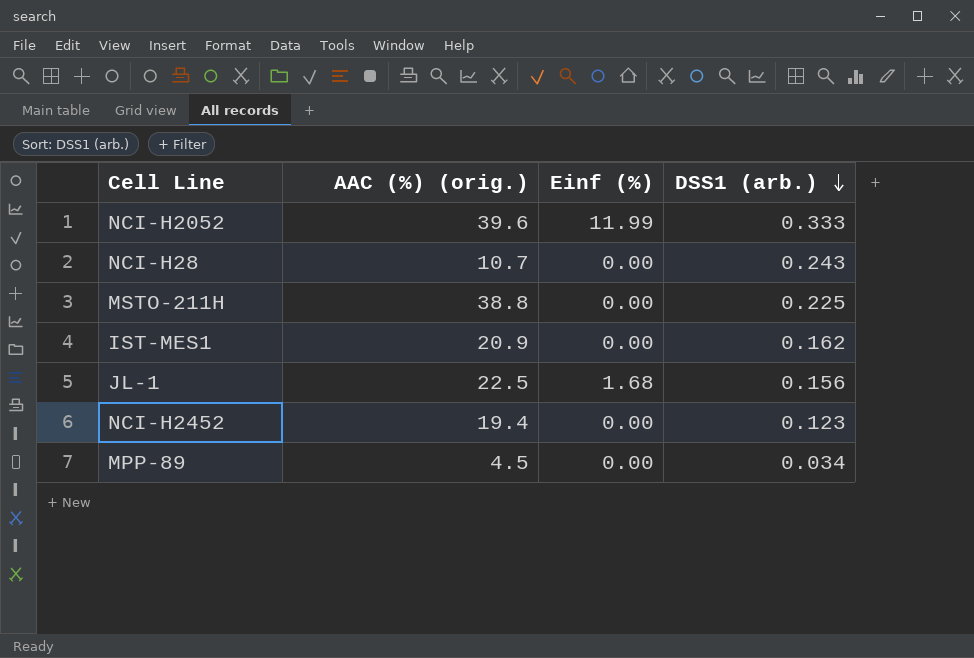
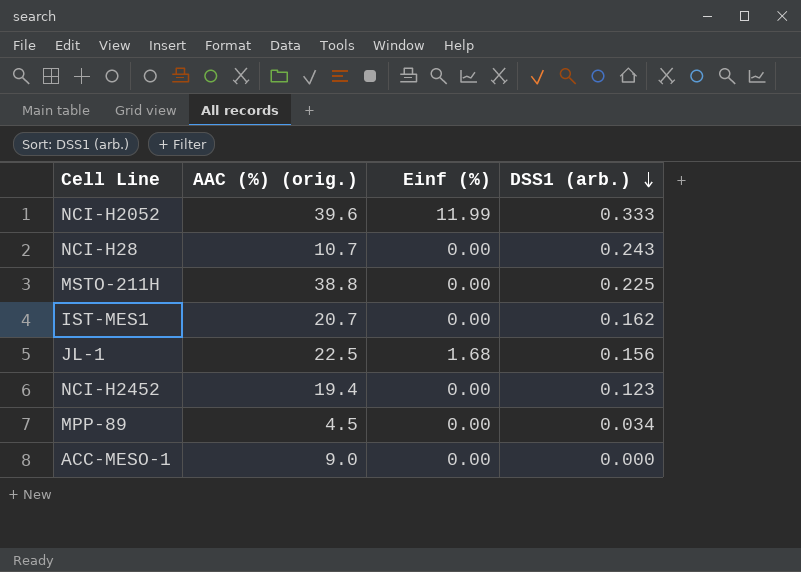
IST-MES1 | AAC (%) (orig.): 20.9 -> 20.7
row ACC-MESO-1: none -> 9.0 | 0.00 | 0.000

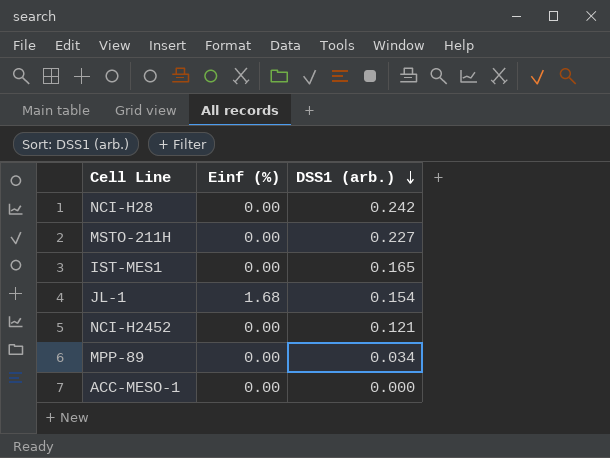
column AAC (%) (orig.) | position: 2 -> none
row NCI-H2052: 39.6 | 11.99 | 0.333 -> none
NCI-H28 | DSS1 (arb.): 0.243 -> 0.242
MSTO-211H | DSS1 (arb.): 0.225 -> 0.227
IST-MES1 | DSS1 (arb.): 0.162 -> 0.165
JL-1 | DSS1 (arb.): 0.156 -> 0.154
NCI-H2452 | DSS1 (arb.): 0.123 -> 0.121

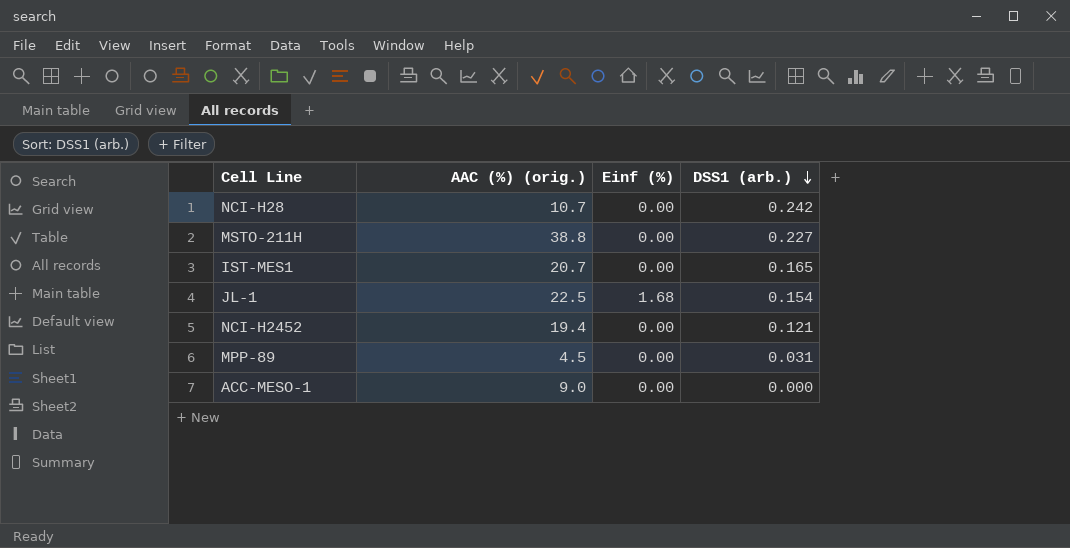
column AAC (%) (orig.) | position: none -> 2
MPP-89 | DSS1 (arb.): 0.034 -> 0.031

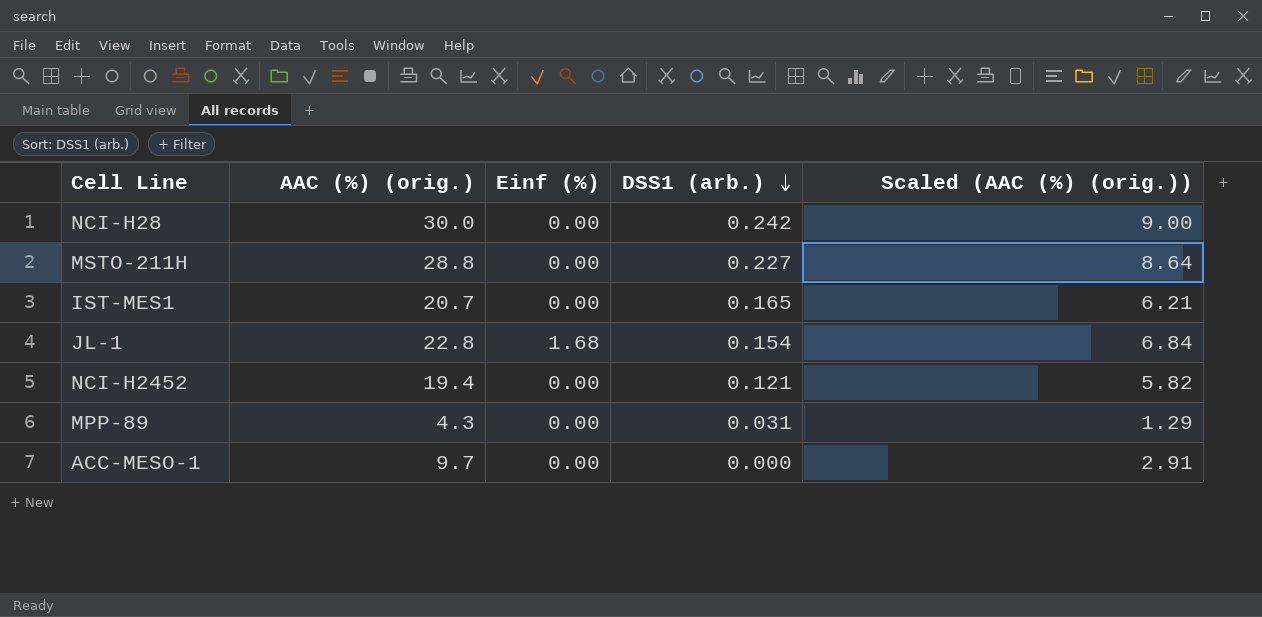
column Scaled (AAC (%) (orig.)) | formula: none -> [AAC (%) (orig.)] * 0.3
NCI-H28 | AAC (%) (orig.): 10.7 -> 30.0
MSTO-211H | AAC (%) (orig.): 38.8 -> 28.8
JL-1 | AAC (%) (orig.): 22.5 -> 22.8
MPP-89 | AAC (%) (orig.): 4.5 -> 4.3
ACC-MESO-1 | AAC (%) (orig.): 9.0 -> 9.7

